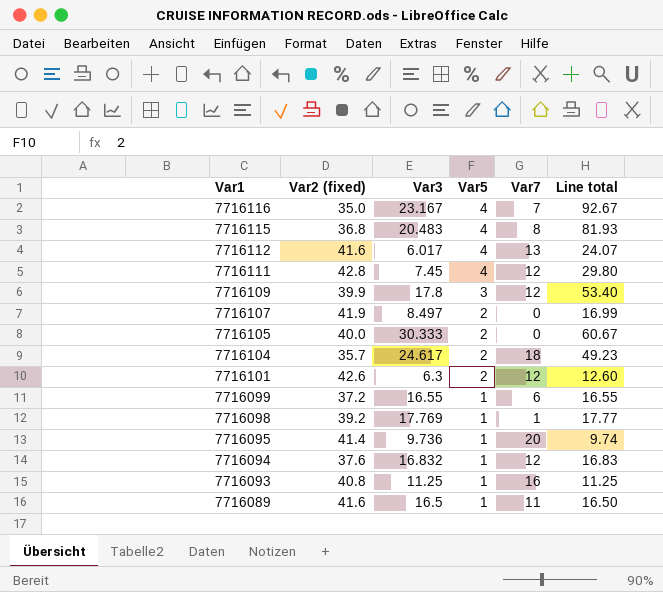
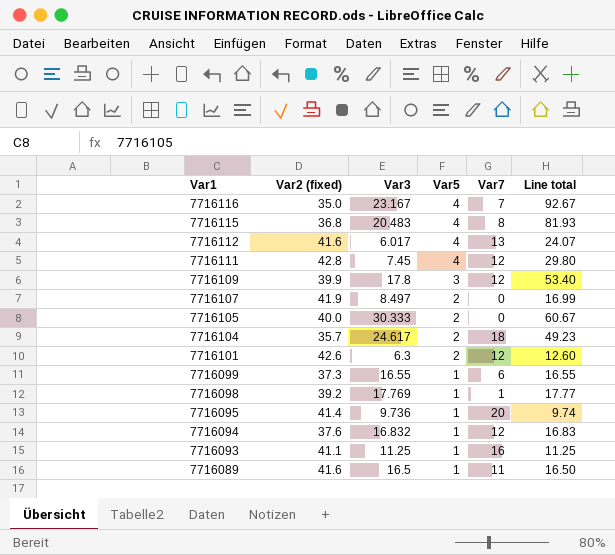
7716099 | Var2 (fixed): 37.2 -> 37.3
7716093 | Var2 (fixed): 40.8 -> 41.1

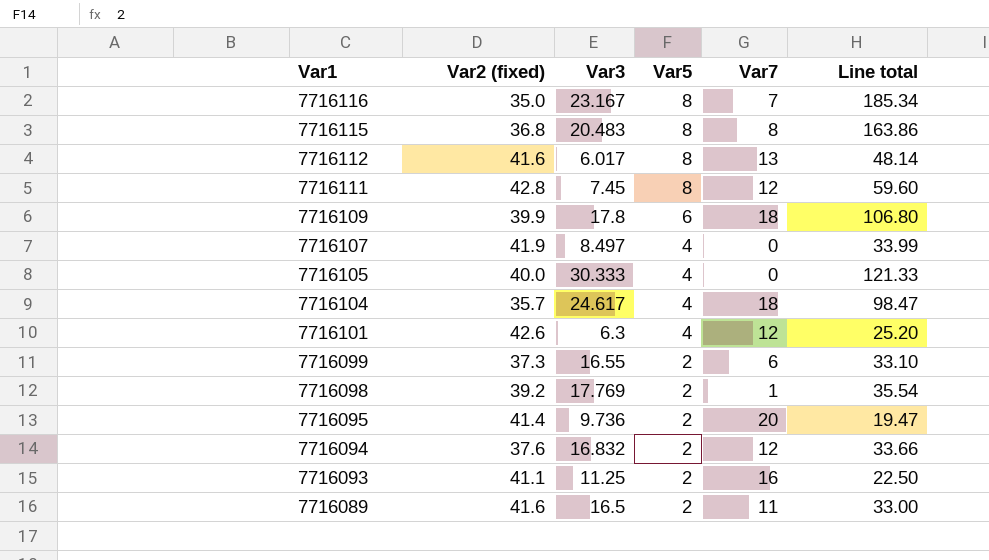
7716116 | Var5: 4 -> 8
7716116 | Line total: 92.67 -> 185.34
7716115 | Var5: 4 -> 8
7716115 | Line total: 81.93 -> 163.86
7716112 | Var5: 4 -> 8
7716112 | Line total: 24.07 -> 48.14
7716111 | Var5: 4 -> 8
7716111 | Line total: 29.80 -> 59.60
7716109 | Var5: 3 -> 6
7716109 | Var7: 12 -> 18
7716109 | Line total: 53.40 -> 106.80
7716107 | Var5: 2 -> 4
7716107 | Line total: 16.99 -> 33.99
7716105 | Var5: 2 -> 4
7716105 | Line total: 60.67 -> 121.33
7716104 | Var5: 2 -> 4
7716104 | Line total: 49.23 -> 98.47
7716101 | Var5: 2 -> 4
7716101 | Line total: 12.60 -> 25.20
7716099 | Var5: 1 -> 2
7716099 | Line total: 16.55 -> 33.10
7716098 | Var5: 1 -> 2
7716098 | Line total: 17.77 -> 35.54
7716095 | Var5: 1 -> 2
7716095 | Line total: 9.74 -> 19.47
7716094 | Var5: 1 -> 2
7716094 | Line total: 16.83 -> 33.66
7716093 | Var5: 1 -> 2
7716093 | Line total: 11.25 -> 22.50
7716089 | Var5: 1 -> 2
7716089 | Line total: 16.50 -> 33.00

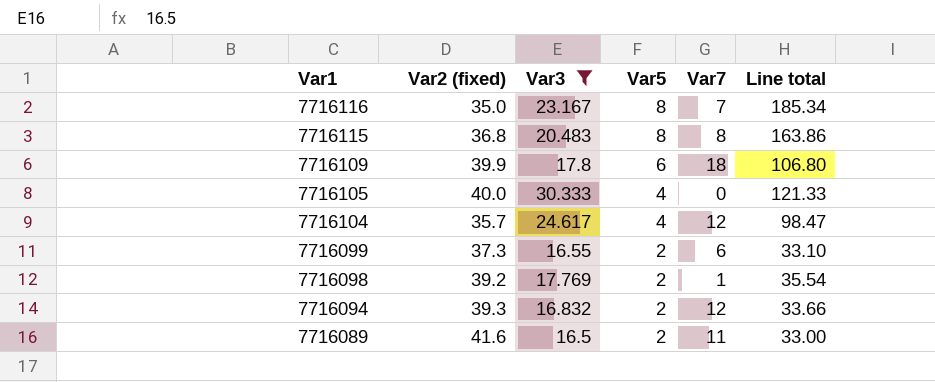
filter: none -> Var3 >= 16.5
7716104 | Var7: 18 -> 12
7716094 | Var2 (fixed): 37.6 -> 39.3

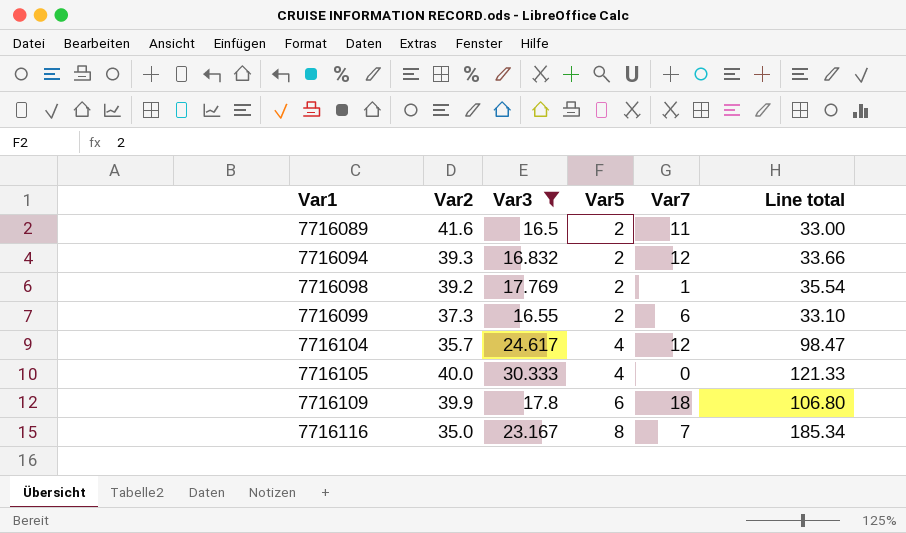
row order: Var1 descending -> Var1 ascending
column name: Var2 (fixed) -> Var2
row 7716115: 36.8 | 20.483 | 8 | 8 | 163.86 -> none

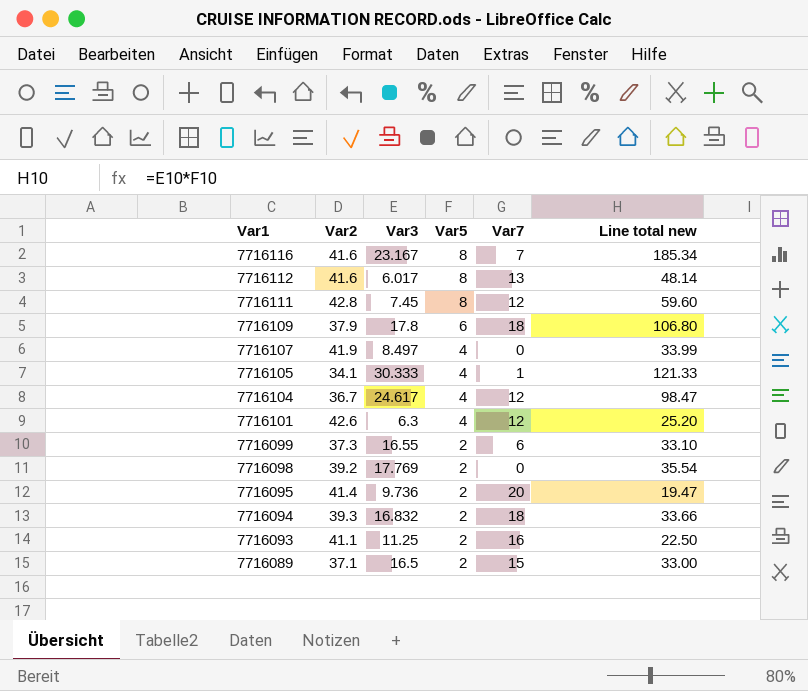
filter: Var3 >= 16.5 -> none
row order: Var1 ascending -> Var1 descending
column name: Line total -> Line total new
7716116 | Var2: 35.0 -> 41.6
7716109 | Var2: 39.9 -> 37.9
7716105 | Var2: 40.0 -> 34.1
7716105 | Var7: 0 -> 1
7716104 | Var2: 35.7 -> 36.7
7716098 | Var7: 1 -> 0
7716094 | Var7: 12 -> 18
7716089 | Var2: 41.6 -> 37.1
7716089 | Var7: 11 -> 15

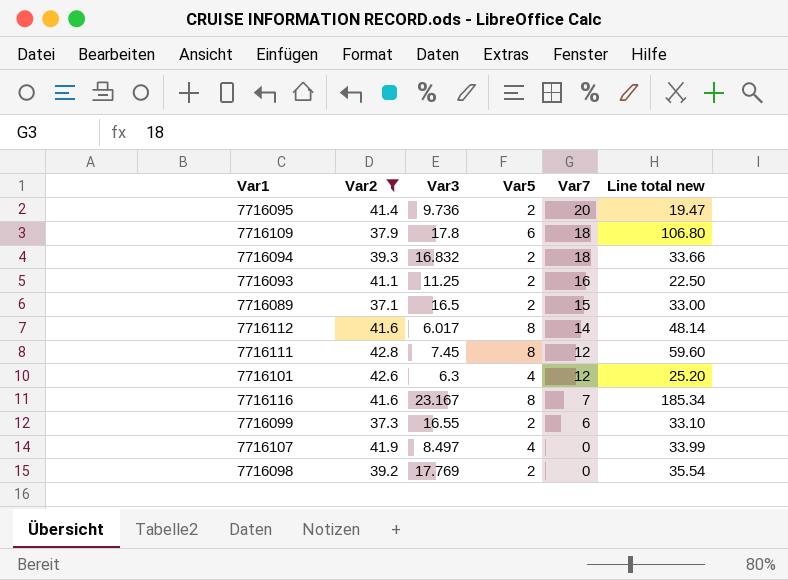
filter: none -> Var2 >= 37.1
row order: Var1 descending -> Var7 descending
7716112 | Var7: 13 -> 14

